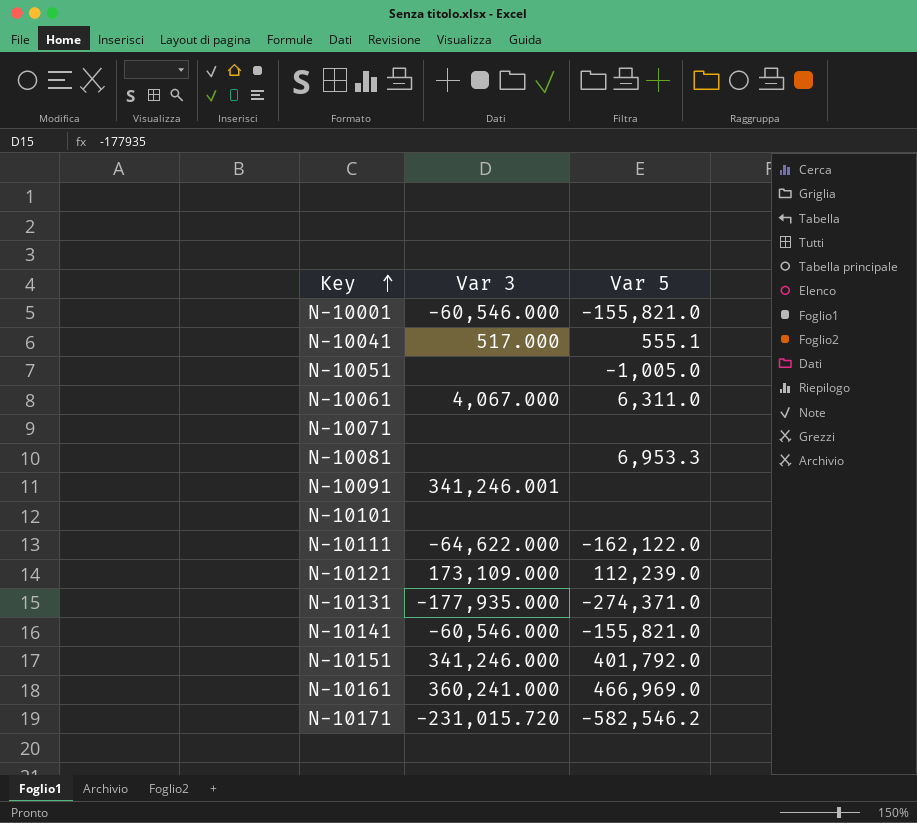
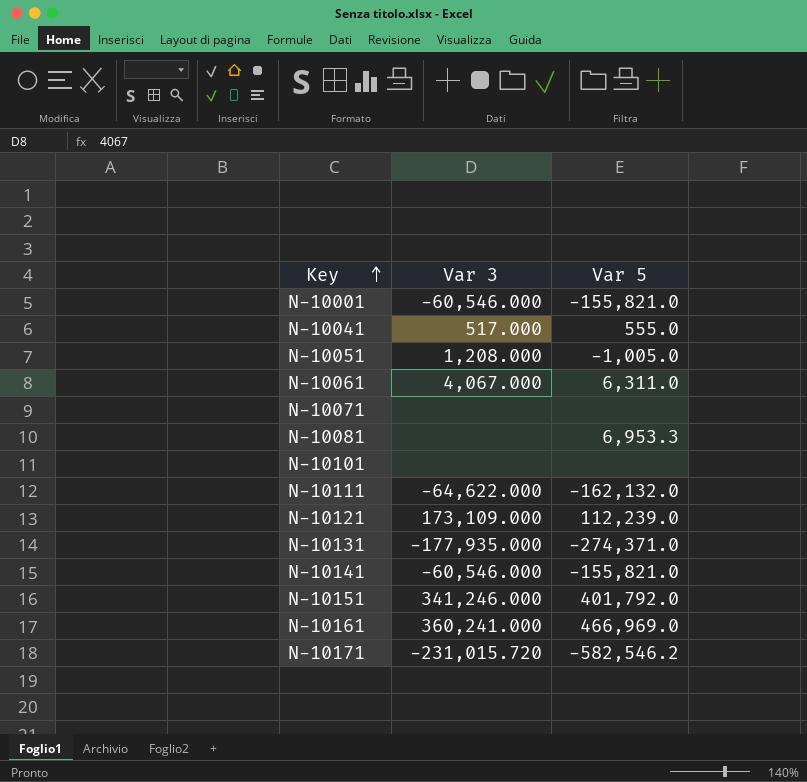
row N-10091: 341,246.001 | none -> none
N-10041 | Var 5: 555.1 -> 555.0
N-10051 | Var 3: none -> 1,208.000
N-10111 | Var 5: -162,122.0 -> -162,132.0

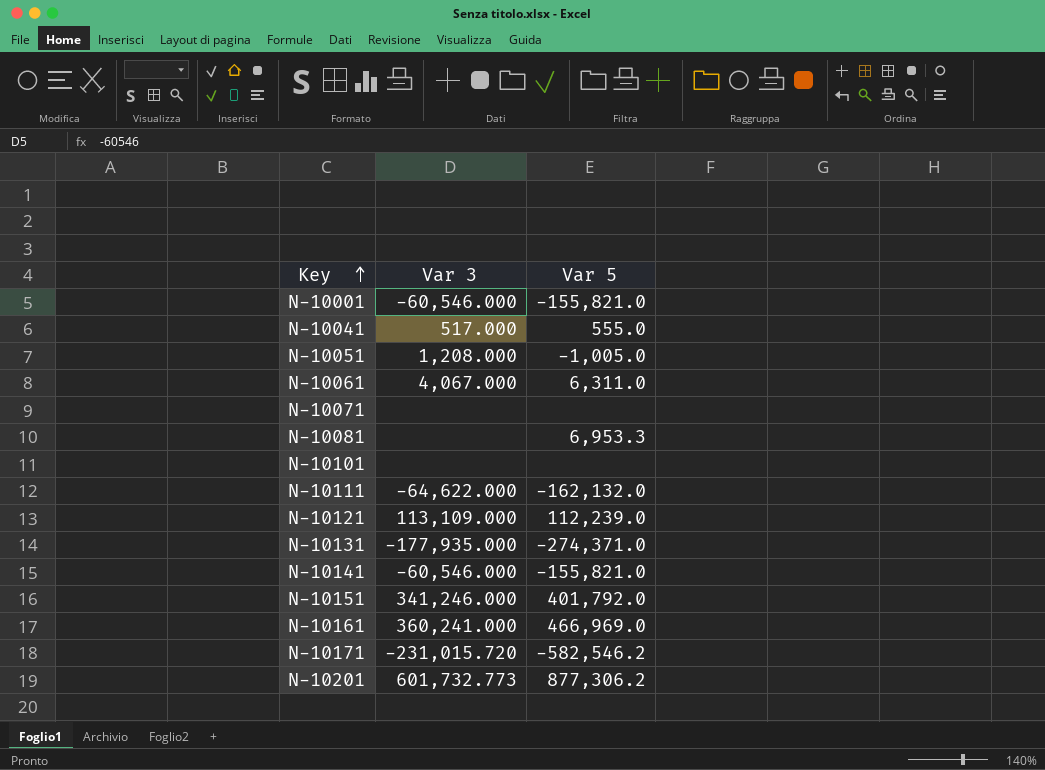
N-10121 | Var 3: 173,109.000 -> 113,109.000
row N-10201: none -> 601,732.773 | 877,306.2

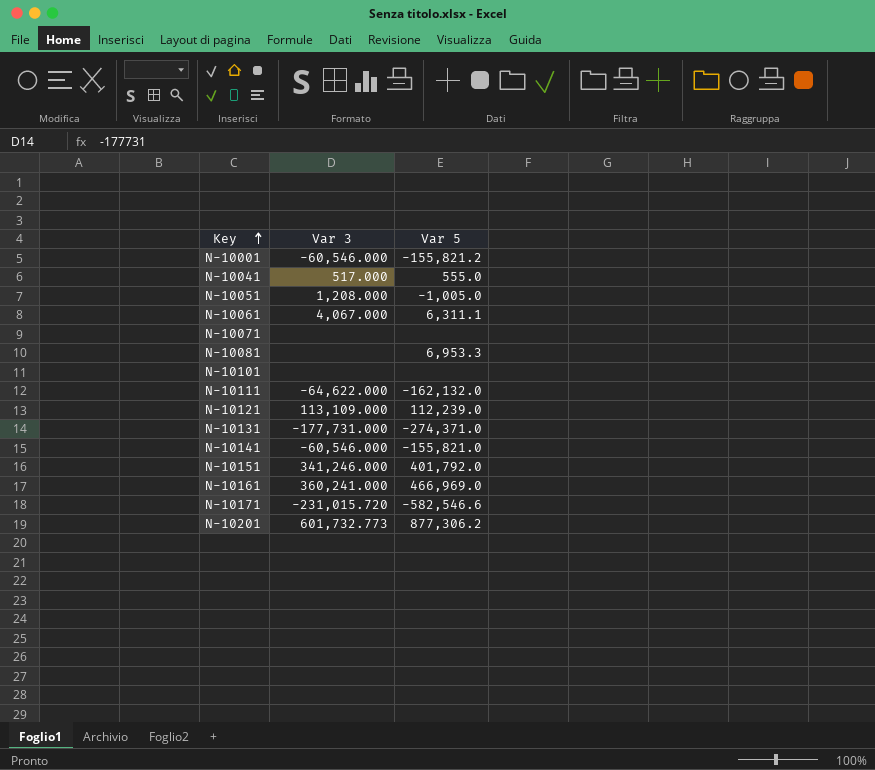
N-10001 | Var 5: -155,821.0 -> -155,821.2
N-10061 | Var 5: 6,311.0 -> 6,311.1
N-10131 | Var 3: -177,935.000 -> -177,731.000
N-10171 | Var 5: -582,546.2 -> -582,546.6

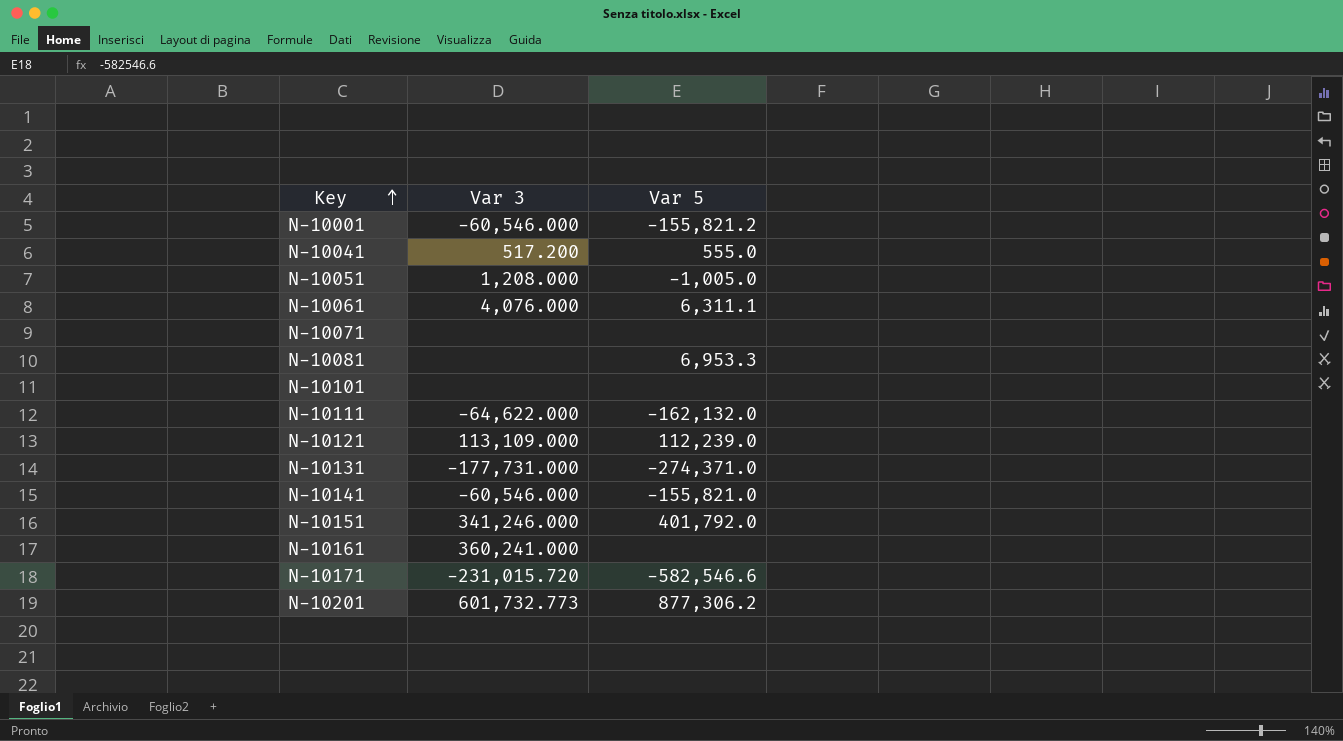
N-10041 | Var 3: 517.000 -> 517.200
N-10061 | Var 3: 4,067.000 -> 4,076.000
N-10161 | Var 5: 466,969.0 -> none

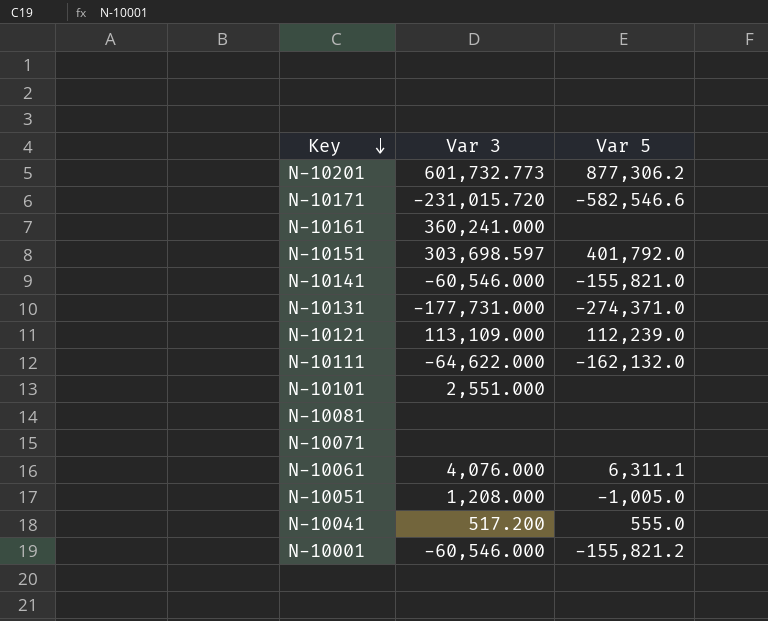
row order: Key ascending -> Key descending
N-10151 | Var 3: 341,246.000 -> 303,698.597
N-10101 | Var 3: none -> 2,551.000
N-10081 | Var 5: 6,953.3 -> none

